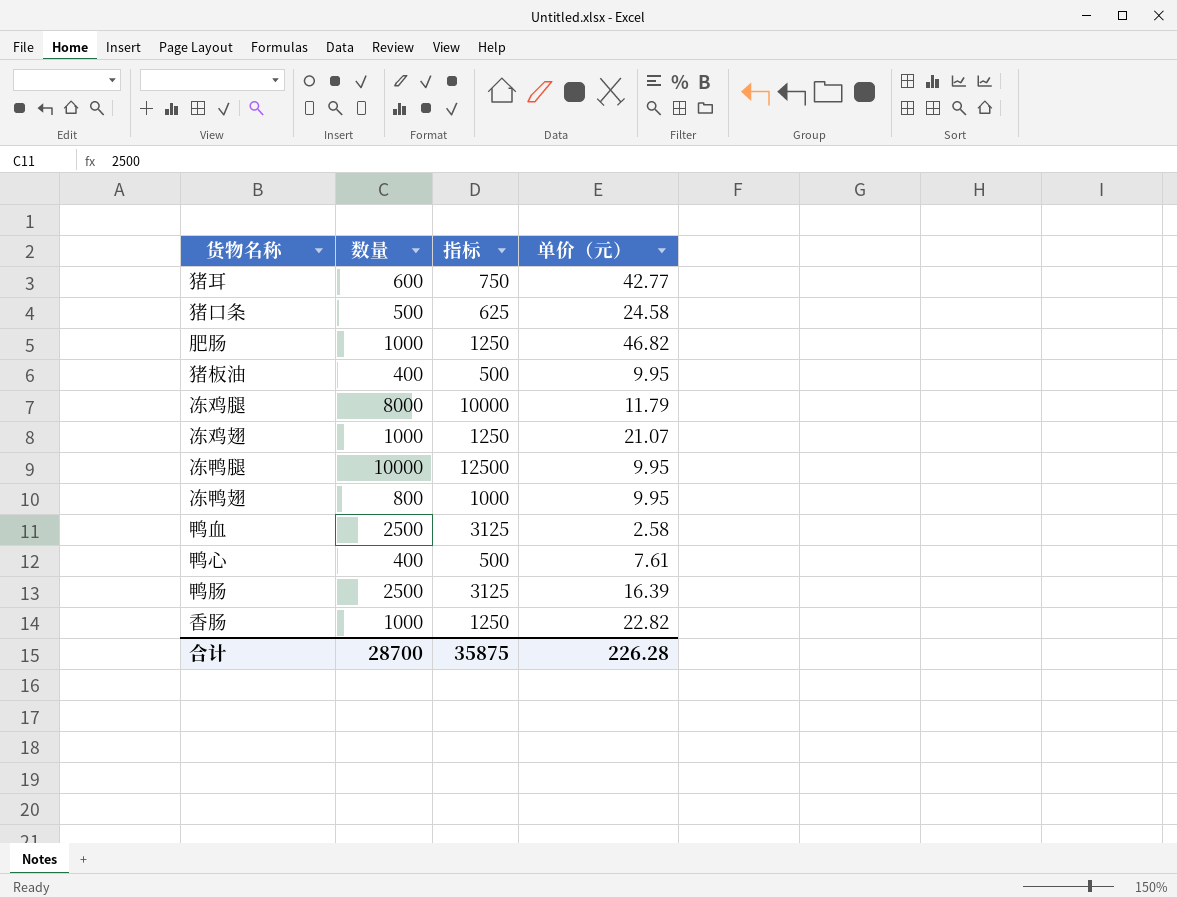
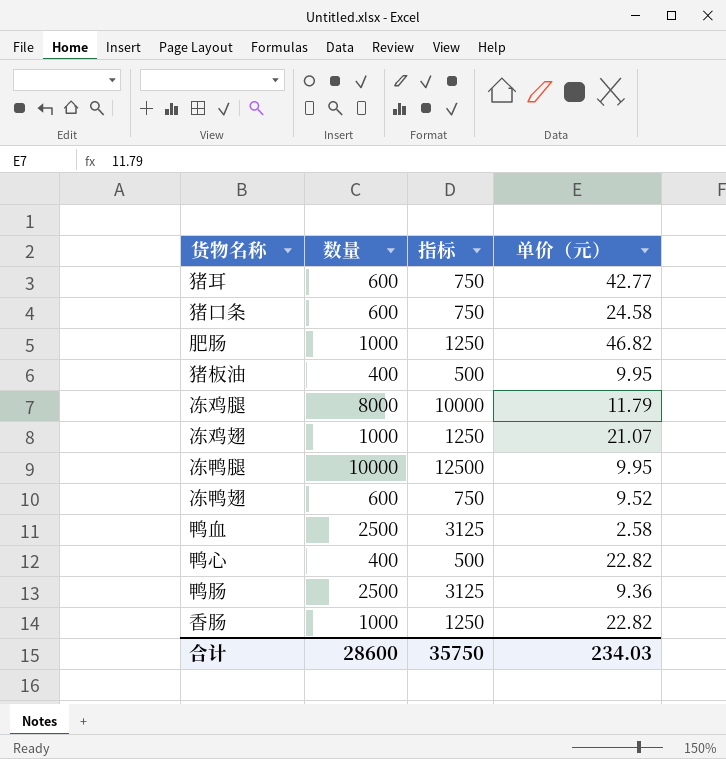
猪口条 | 数量: 500 -> 600
猪口条 | 指标: 625 -> 750
冻鸭翅 | 数量: 800 -> 600
冻鸭翅 | 指标: 1000 -> 750
冻鸭翅 | 单价（元）: 9.95 -> 9.52
鸭心 | 单价（元）: 7.61 -> 22.82
鸭肠 | 单价（元）: 16.39 -> 9.36
合计 | 数量: 28700 -> 28600
合计 | 指标: 35875 -> 35750
合计 | 单价（元）: 226.28 -> 234.03

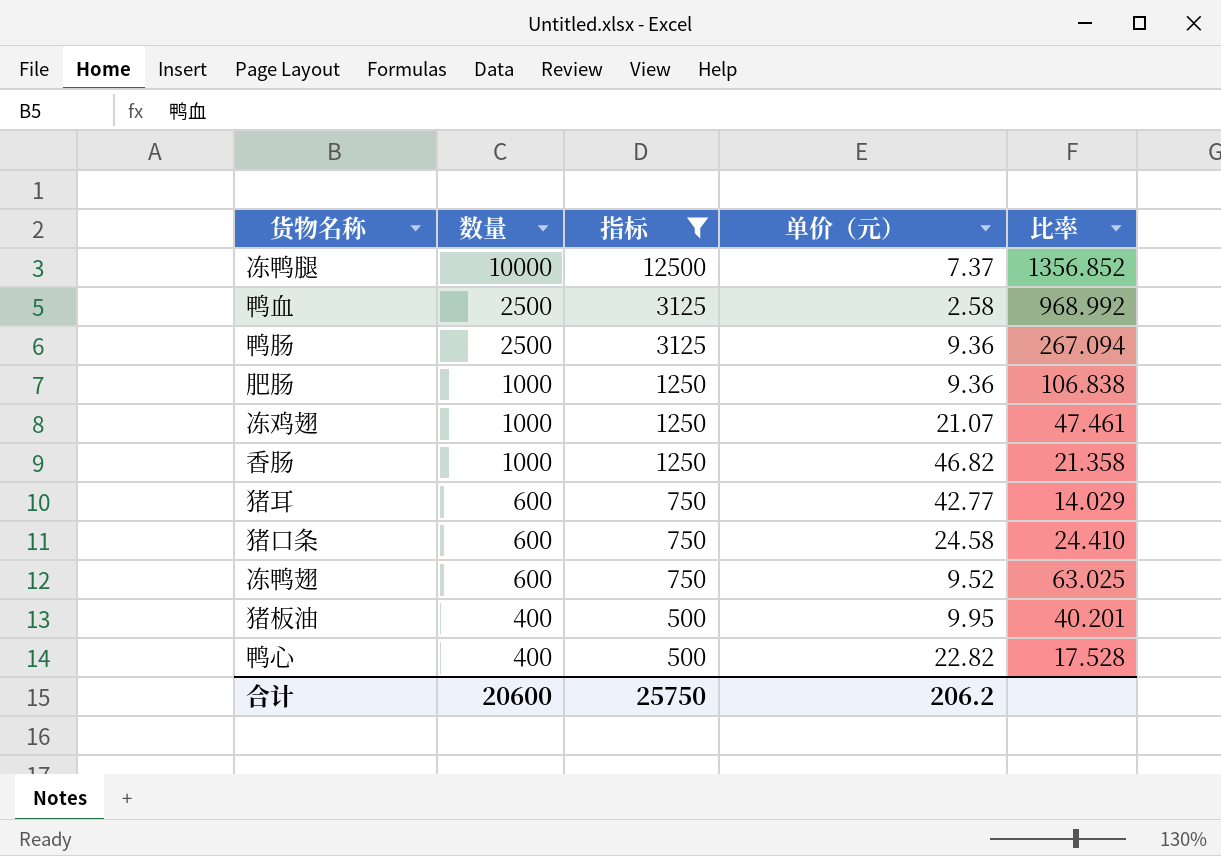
filter: none -> 指标 != 10000
row order: none -> 数量 descending
column 比率 | formula: none -> [数量] / [单价（元）]
冻鸭腿 | 单价（元）: 9.95 -> 7.37
肥肠 | 单价（元）: 46.82 -> 9.36
香肠 | 单价（元）: 22.82 -> 46.82
合计 | 数量: 28600 -> 20600
合计 | 指标: 35750 -> 25750
合计 | 单价（元）: 234.03 -> 206.2

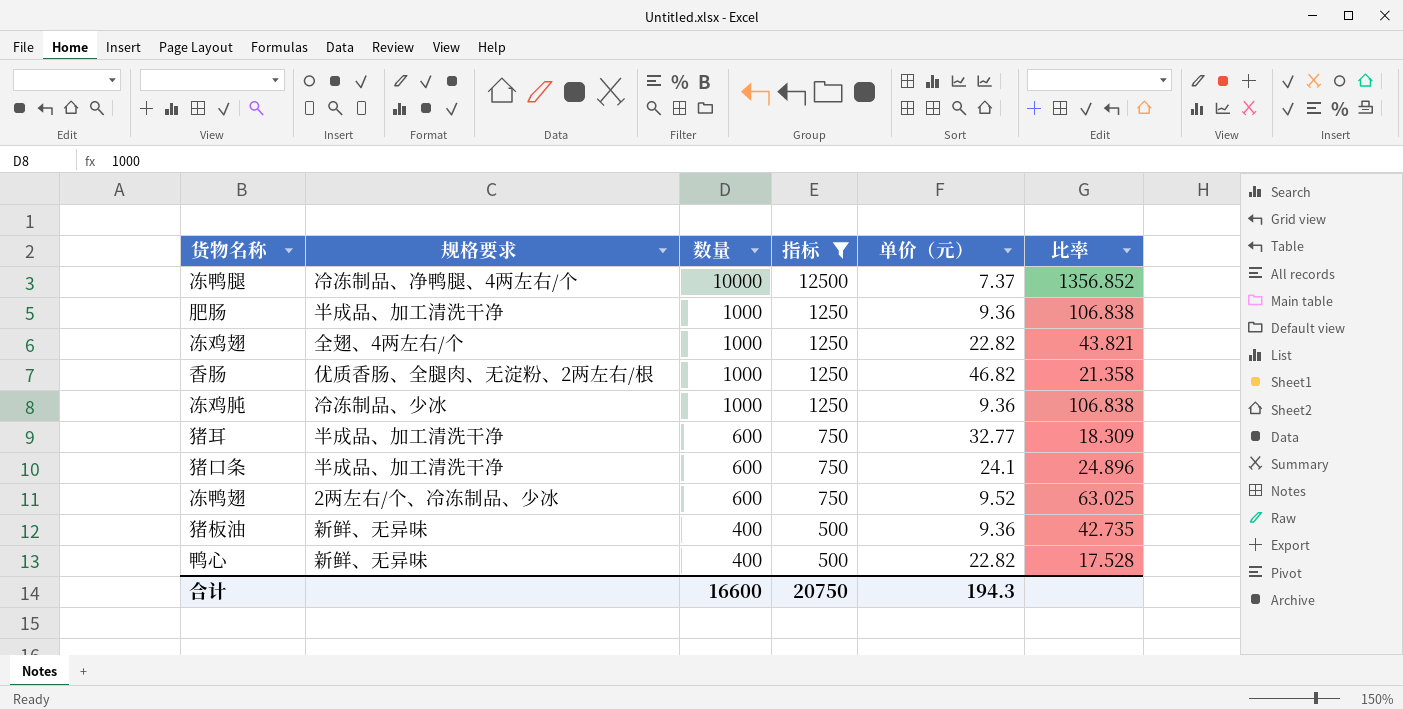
column 规格要求 | position: none -> 2
row 鸭血: 2500 | 3125 | 2.58 | 968.992 -> none
row 鸭肠: 2500 | 3125 | 9.36 | 267.094 -> none
冻鸡翅 | 单价（元）: 21.07 -> 22.82
冻鸡翅 | 比率: 47.461 -> 43.821
row 冻鸡肫: none -> 冷冻制品、少冰 | 1000 | 1250 | 9.36 | 106.838
猪耳 | 单价（元）: 42.77 -> 32.77
猪耳 | 比率: 14.029 -> 18.309
猪口条 | 单价（元）: 24.58 -> 24.1
猪口条 | 比率: 24.410 -> 24.896
猪板油 | 单价（元）: 9.95 -> 9.36
猪板油 | 比率: 40.201 -> 42.735
合计 | 数量: 20600 -> 16600
合计 | 指标: 25750 -> 20750
合计 | 单价（元）: 206.2 -> 194.3

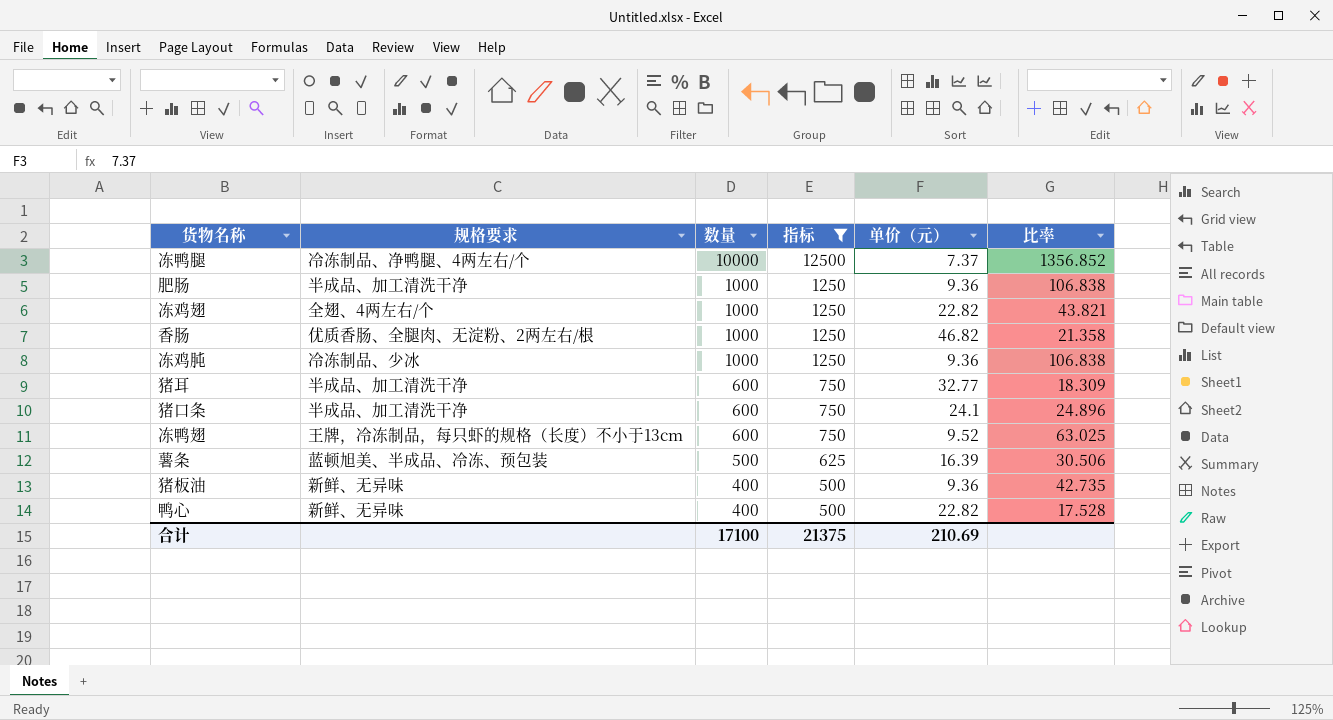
冻鸭翅 | 规格要求: 2两左右/个、冷冻制品、少冰 -> 王牌，冷冻制品，每只虾的规格（长度）不小于13cm
row 薯条: none -> 蓝顿旭美、半成品、冷冻、预包装 | 500 | 625 | 16.39 | 30.506
合计 | 数量: 16600 -> 17100
合计 | 指标: 20750 -> 21375
合计 | 单价（元）: 194.3 -> 210.69

